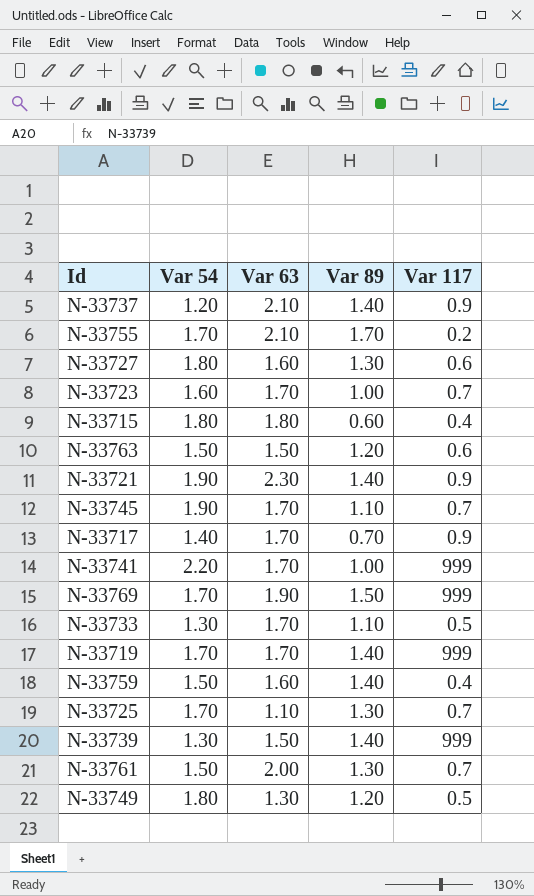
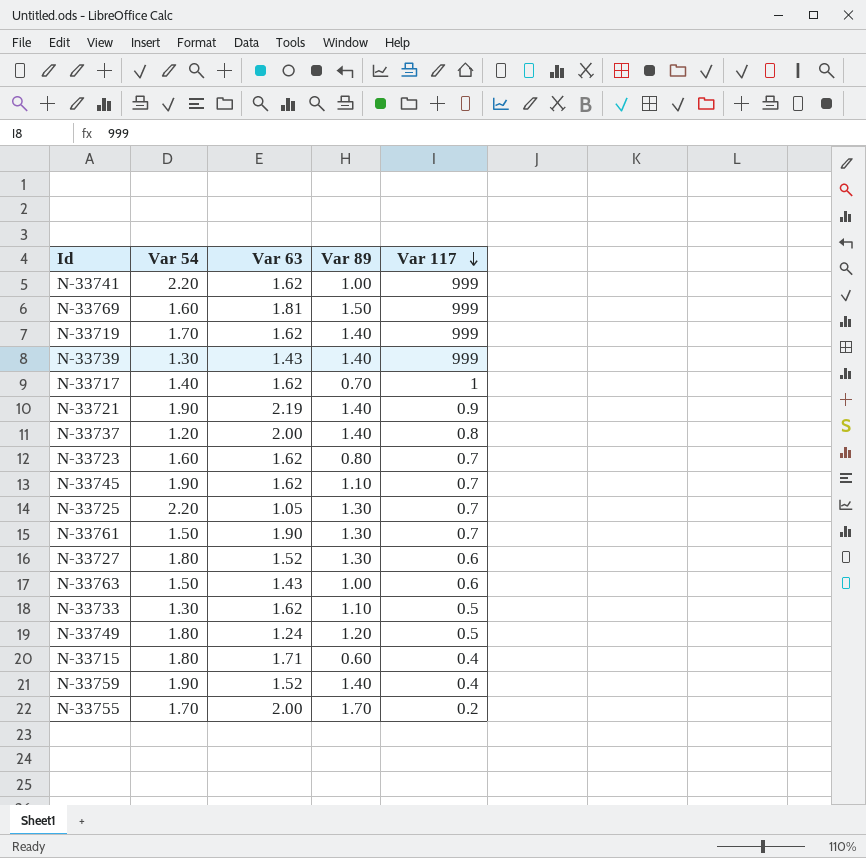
row order: none -> Var 117 descending
N-33741 | Var 63: 1.70 -> 1.62
N-33769 | Var 54: 1.70 -> 1.60
N-33769 | Var 63: 1.90 -> 1.81
N-33719 | Var 63: 1.70 -> 1.62
N-33739 | Var 63: 1.50 -> 1.43
N-33717 | Var 63: 1.70 -> 1.62
N-33717 | Var 117: 0.9 -> 1
N-33721 | Var 63: 2.30 -> 2.19
N-33737 | Var 63: 2.10 -> 2.00
N-33737 | Var 117: 0.9 -> 0.8
N-33723 | Var 63: 1.70 -> 1.62
N-33723 | Var 89: 1.00 -> 0.80
N-33745 | Var 63: 1.70 -> 1.62
N-33725 | Var 54: 1.70 -> 2.20
N-33725 | Var 63: 1.10 -> 1.05
N-33761 | Var 63: 2.00 -> 1.90
N-33727 | Var 63: 1.60 -> 1.52
N-33763 | Var 63: 1.50 -> 1.43
N-33763 | Var 89: 1.20 -> 1.00
N-33733 | Var 63: 1.70 -> 1.62
N-33749 | Var 63: 1.30 -> 1.24
N-33715 | Var 63: 1.80 -> 1.71
N-33759 | Var 54: 1.50 -> 1.90
N-33759 | Var 63: 1.60 -> 1.52
N-33755 | Var 63: 2.10 -> 2.00

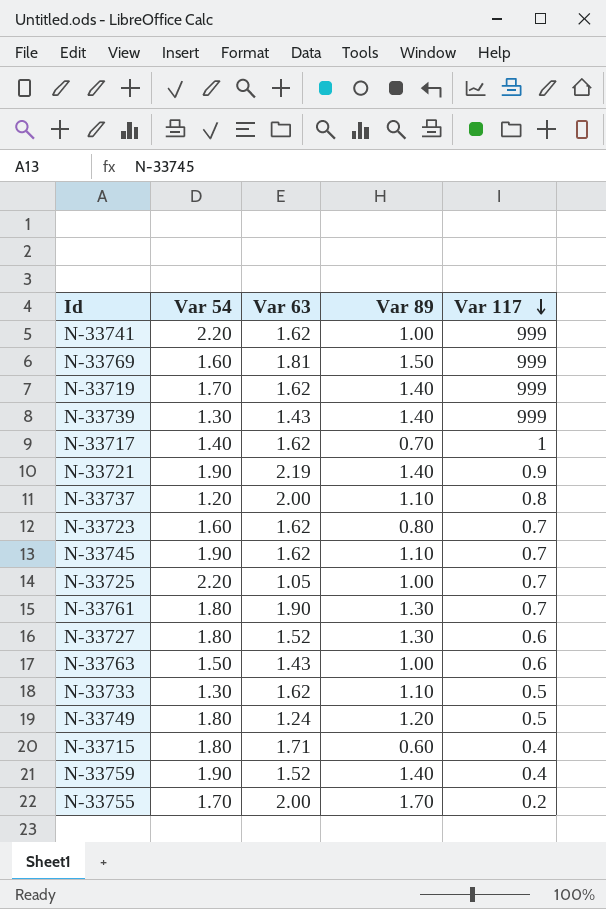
N-33737 | Var 89: 1.40 -> 1.10
N-33725 | Var 89: 1.30 -> 1.00
N-33761 | Var 54: 1.50 -> 1.80

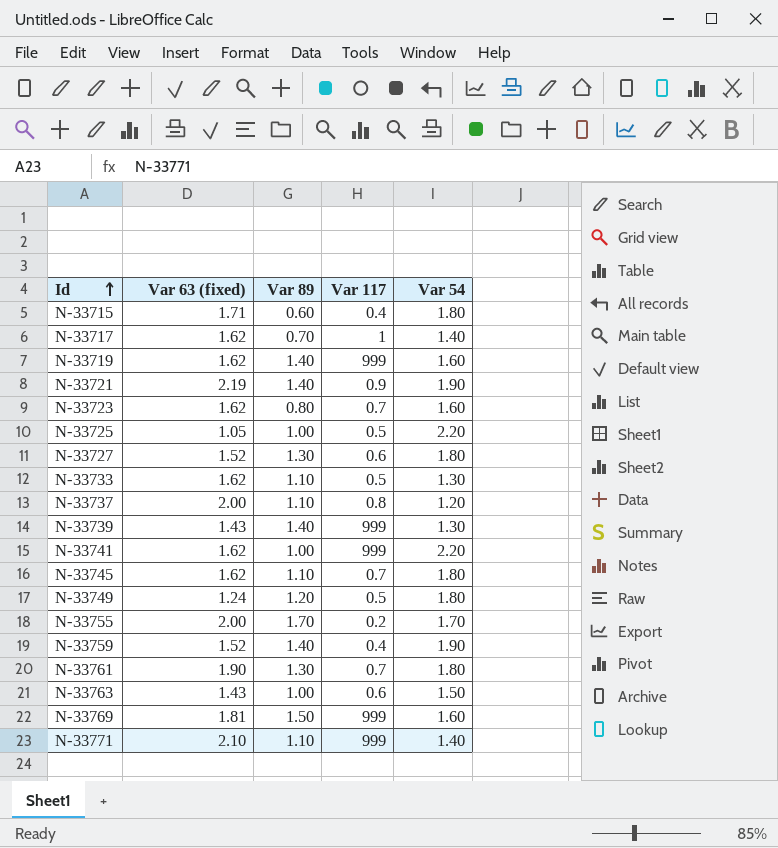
row order: Var 117 descending -> Id ascending
column name: Var 63 -> Var 63 (fixed)
column Var 54 | position: 2 -> 5
N-33719 | Var 54: 1.70 -> 1.60
N-33725 | Var 117: 0.7 -> 0.5
N-33745 | Var 54: 1.90 -> 1.80
row N-33771: none -> 2.10 | 1.10 | 999 | 1.40

